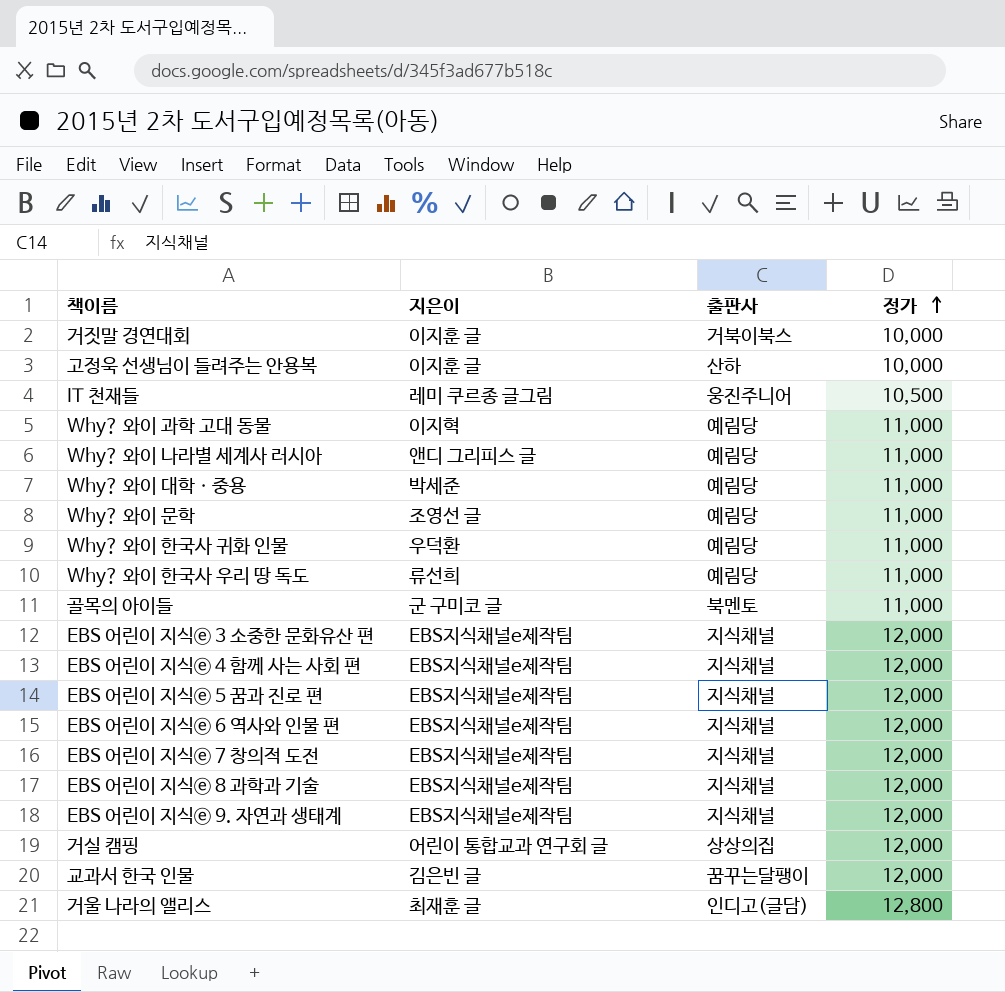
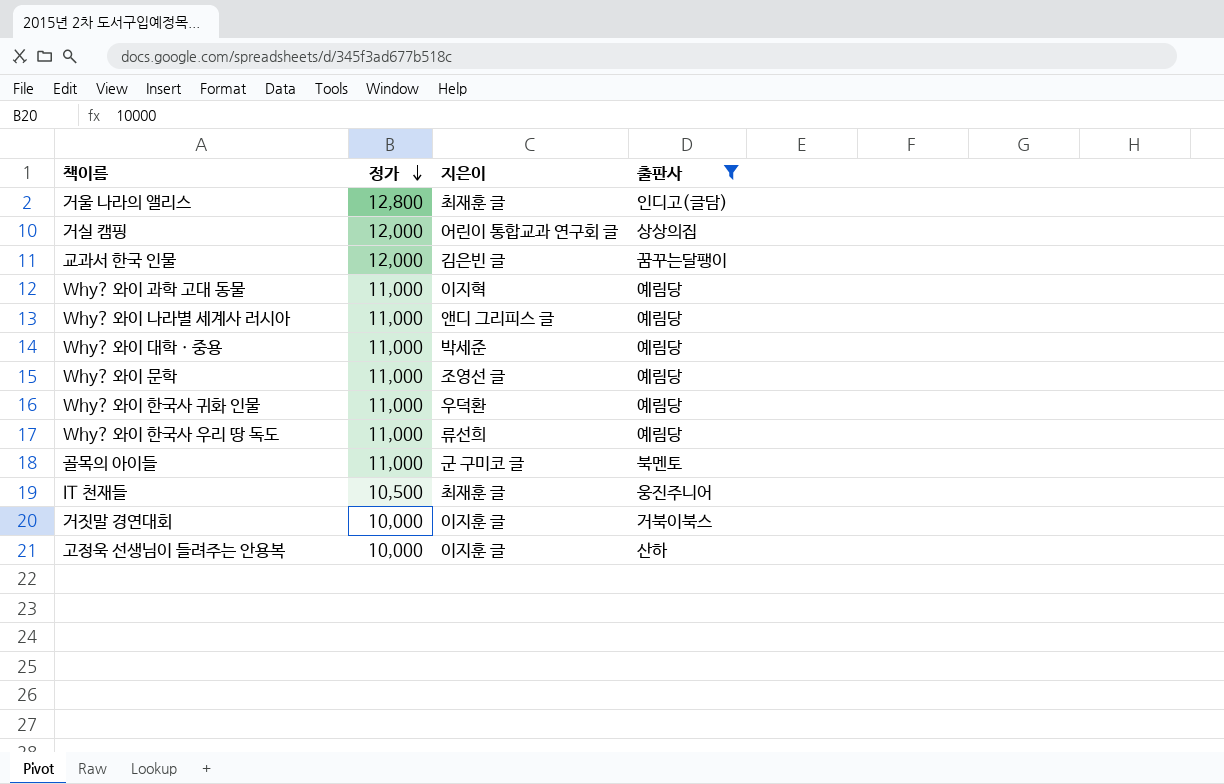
filter: none -> 출판사 != 지식채널
row order: 정가 ascending -> 정가 descending
column 정가 | position: 4 -> 2
IT 천재들 | 지은이: 레미 쿠르종 글그림 -> 최재훈 글

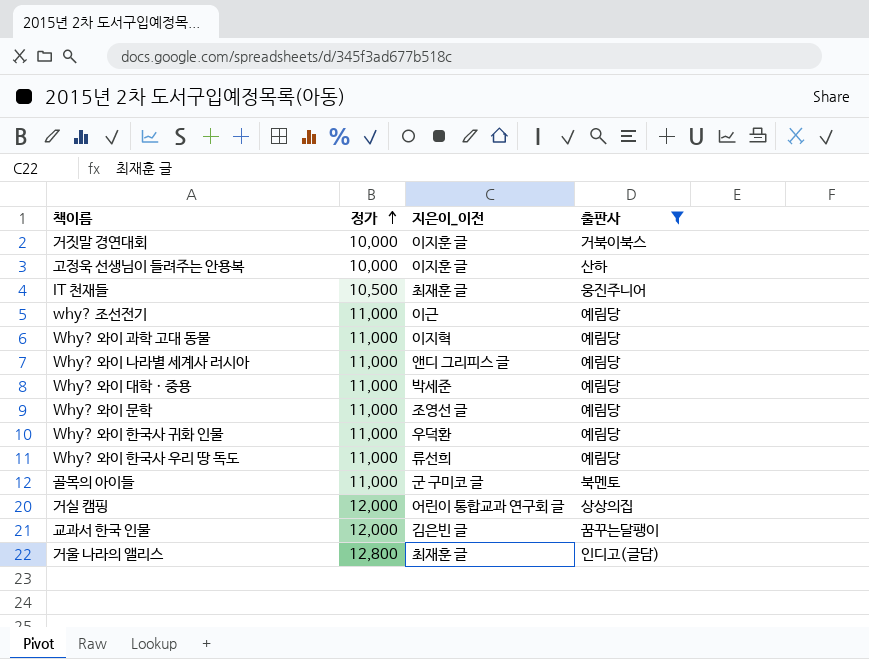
row order: 정가 descending -> 정가 ascending
column name: 지은이 -> 지은이_이전
row why? 조선전기: none -> 11,000 | 이근 | 예림당

